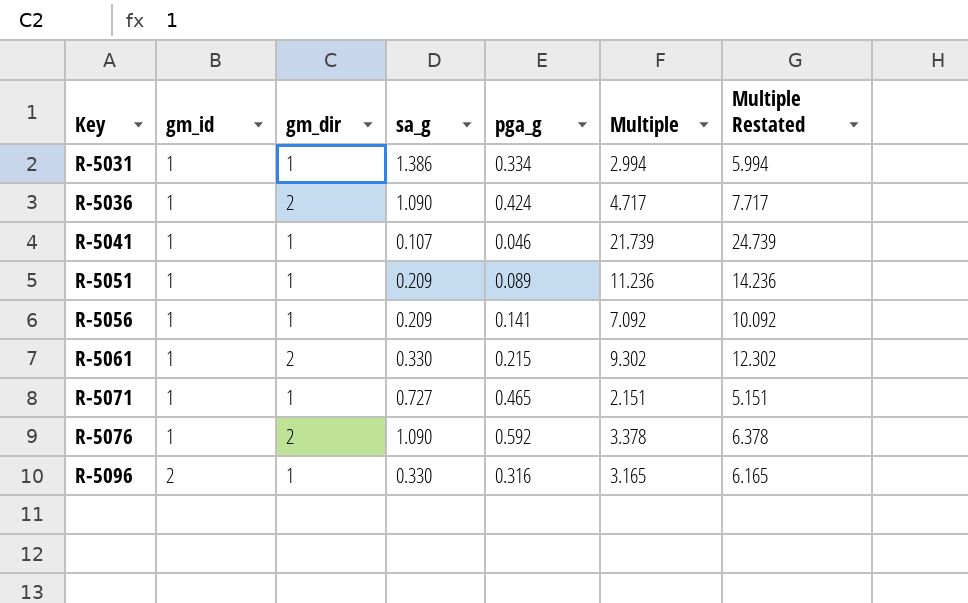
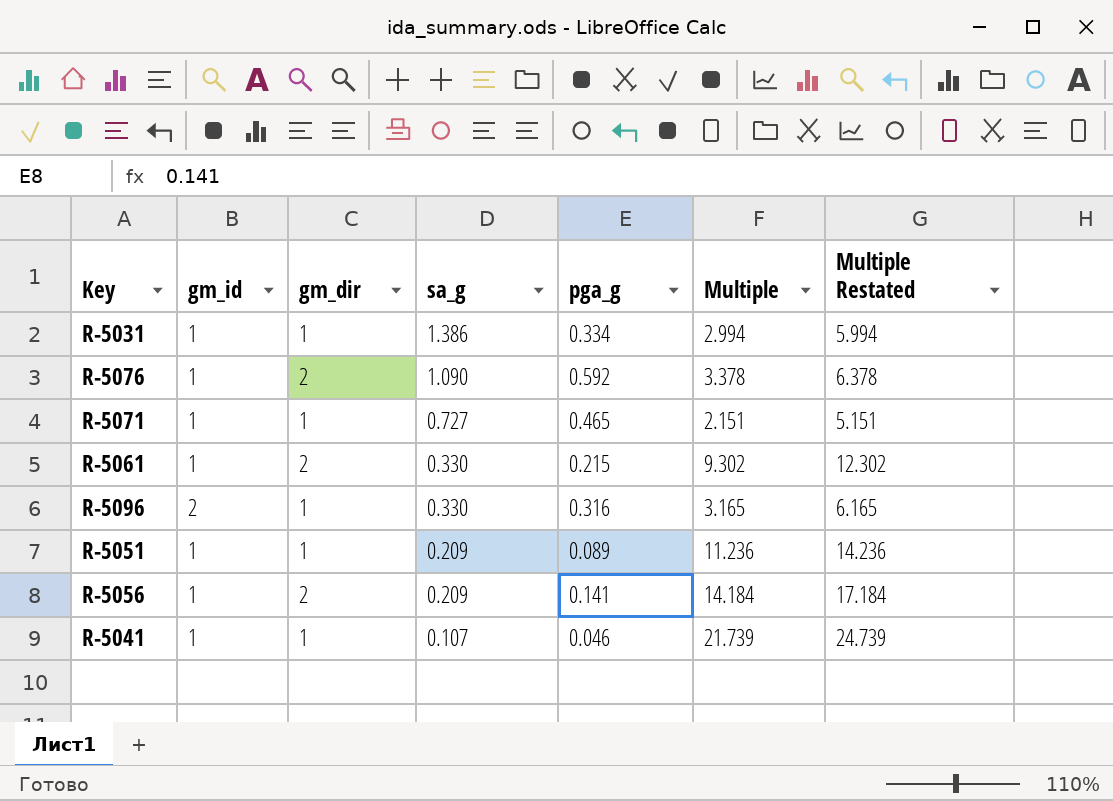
row order: Key ascending -> sa_g descending
row R-5036: 1 | 2 | 1.090 | 0.424 | 4.717 | 7.717 -> none
R-5056 | gm_dir: 1 -> 2
R-5056 | Multiple: 7.092 -> 14.184
R-5056 | Multiple Restated: 10.092 -> 17.184

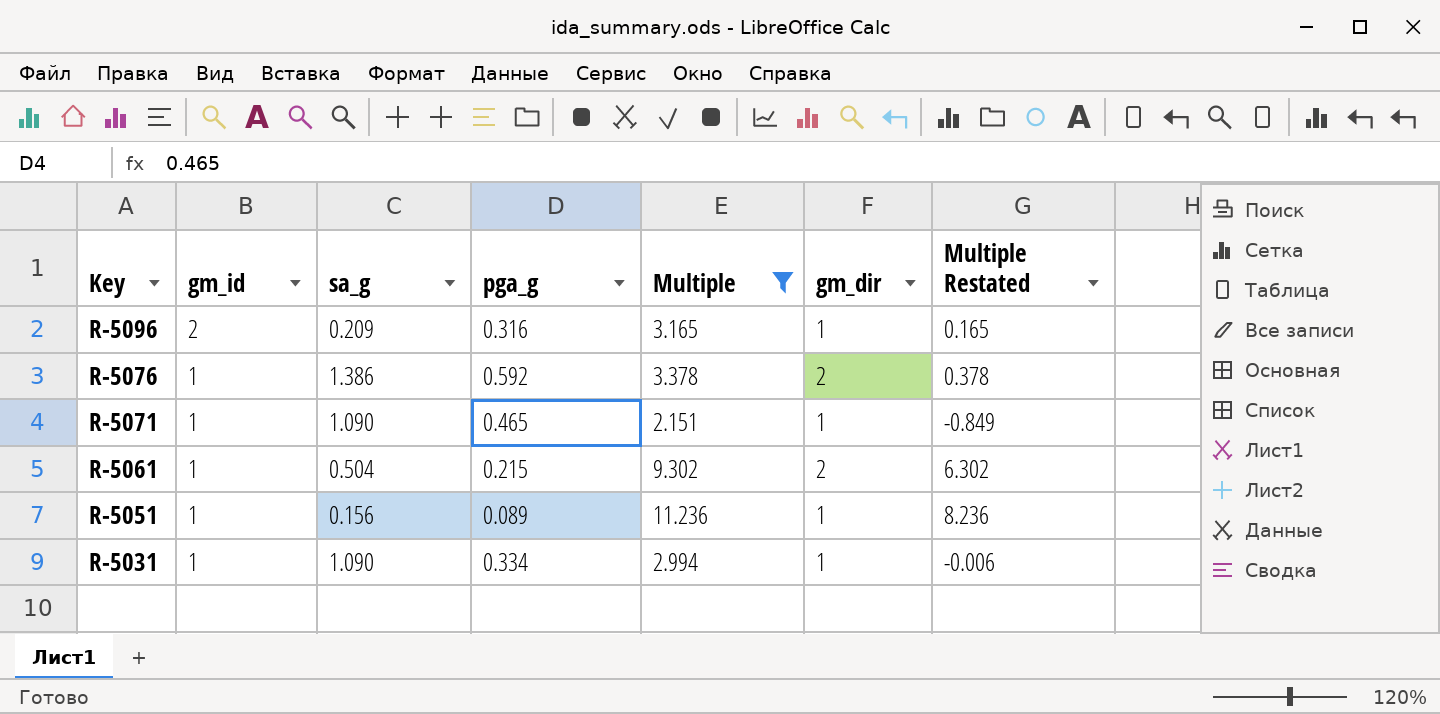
filter: none -> Multiple <= 11.236
row order: sa_g descending -> Key descending
column gm_dir | position: 3 -> 6
column Multiple Restated | formula: [Multiple] + 3 -> [Multiple] - 3
R-5096 | sa_g: 0.330 -> 0.209
R-5076 | sa_g: 1.090 -> 1.386
R-5071 | sa_g: 0.727 -> 1.090
R-5061 | sa_g: 0.330 -> 0.504
R-5051 | sa_g: 0.209 -> 0.156
R-5031 | sa_g: 1.386 -> 1.090

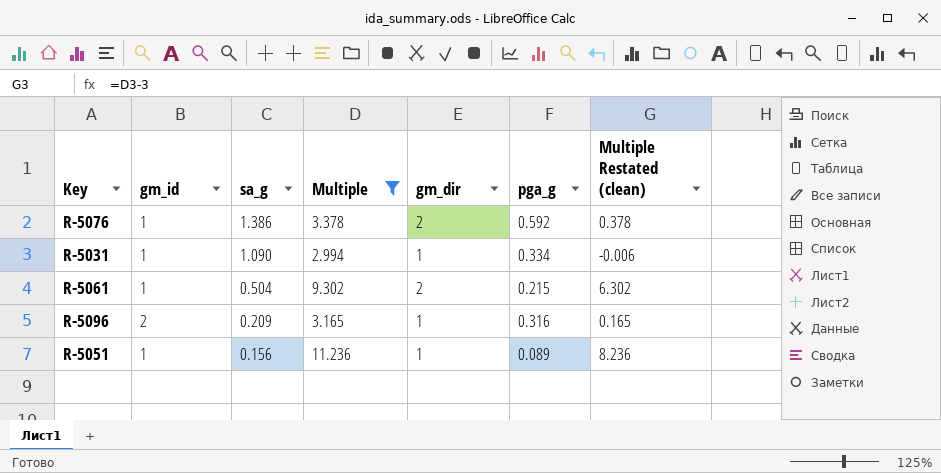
row order: Key descending -> sa_g descending
column pga_g | position: 4 -> 6
column name: Multiple Restated -> Multiple Restated (clean)
row R-5071: 1 | 1.090 | 0.465 | 2.151 | 1 | -0.849 -> none

